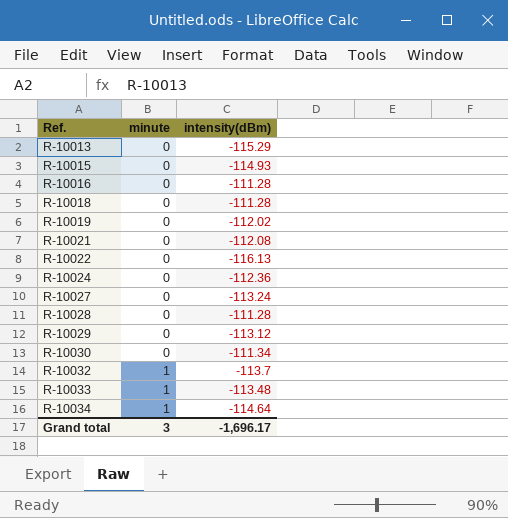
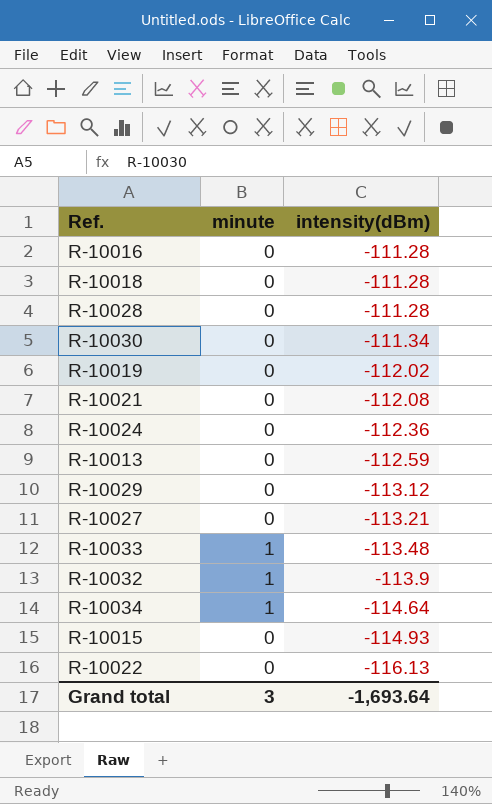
row order: Ref. ascending -> intensity(dBm) descending
R-10013 | intensity(dBm): -115.29 -> -112.59
R-10027 | intensity(dBm): -113.24 -> -113.21
R-10032 | intensity(dBm): -113.7 -> -113.9
Grand total | intensity(dBm): -1,696.17 -> -1,693.64

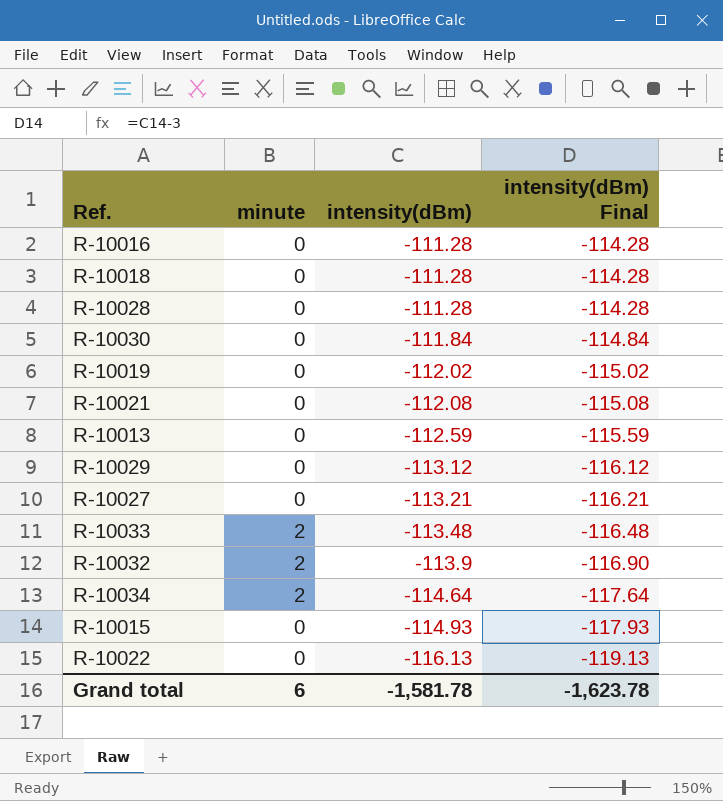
column intensity(dBm) Final | formula: none -> [intensity(dBm)] - 3
row R-10024: 0 | -112.36 -> none
R-10030 | intensity(dBm): -111.34 -> -111.84
R-10033 | minute: 1 -> 2
R-10032 | minute: 1 -> 2
R-10034 | minute: 1 -> 2
Grand total | minute: 3 -> 6
Grand total | intensity(dBm): -1,693.64 -> -1,581.78

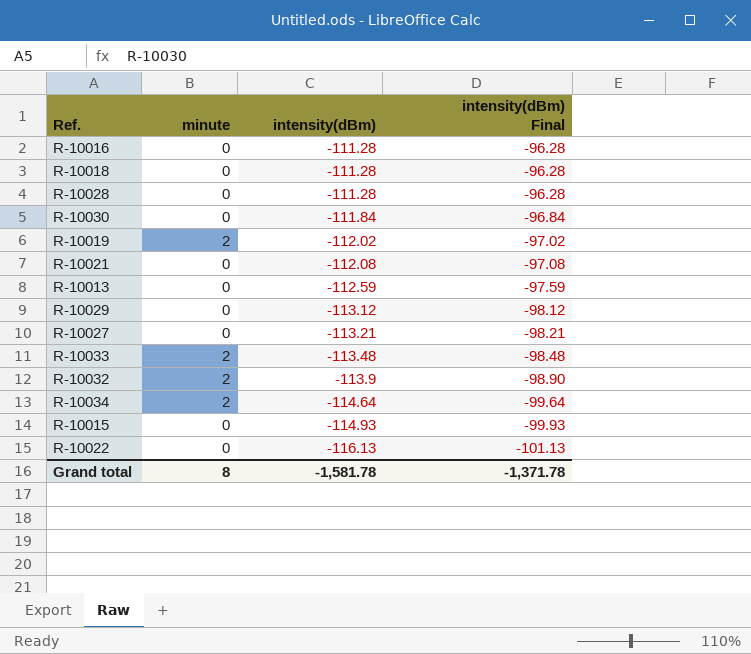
column intensity(dBm) Final | formula: [intensity(dBm)] - 3 -> [intensity(dBm)] + 15
R-10019 | minute: 0 -> 2
Grand total | minute: 6 -> 8
Grand total | intensity(dBm) Final: -1,623.78 -> -1,371.78

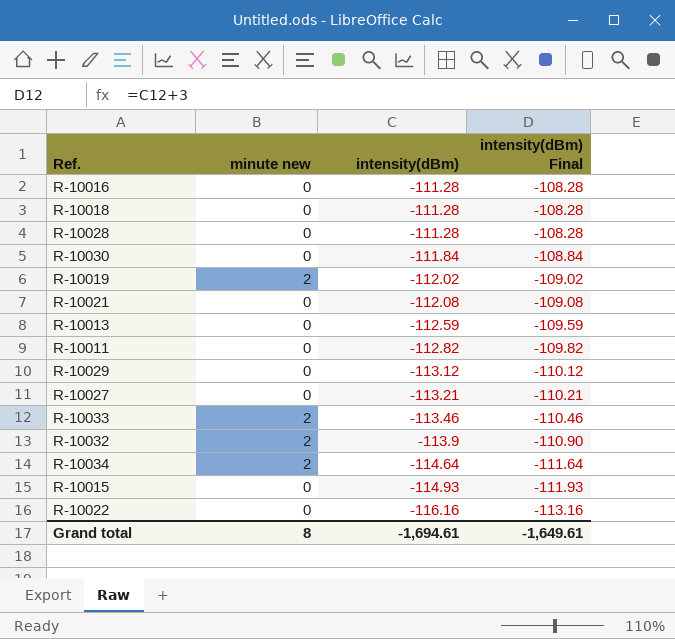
column name: minute -> minute new
column intensity(dBm) Final | formula: [intensity(dBm)] + 15 -> [intensity(dBm)] + 3
row R-10011: none -> 0 | -112.82 | -109.82
R-10033 | intensity(dBm): -113.48 -> -113.46
R-10022 | intensity(dBm): -116.13 -> -116.16
Grand total | intensity(dBm): -1,581.78 -> -1,694.61
Grand total | intensity(dBm) Final: -1,371.78 -> -1,649.61

